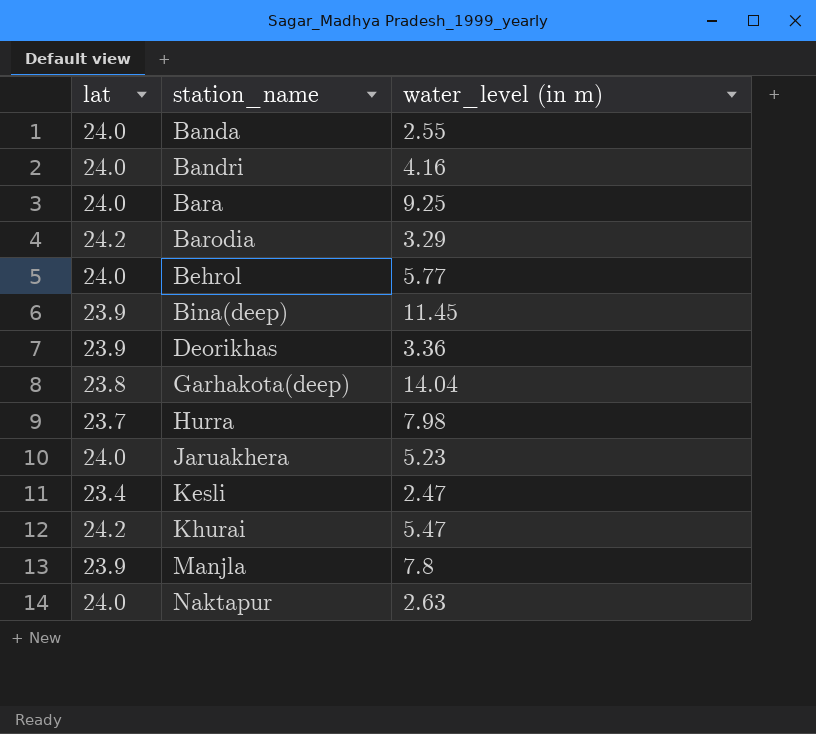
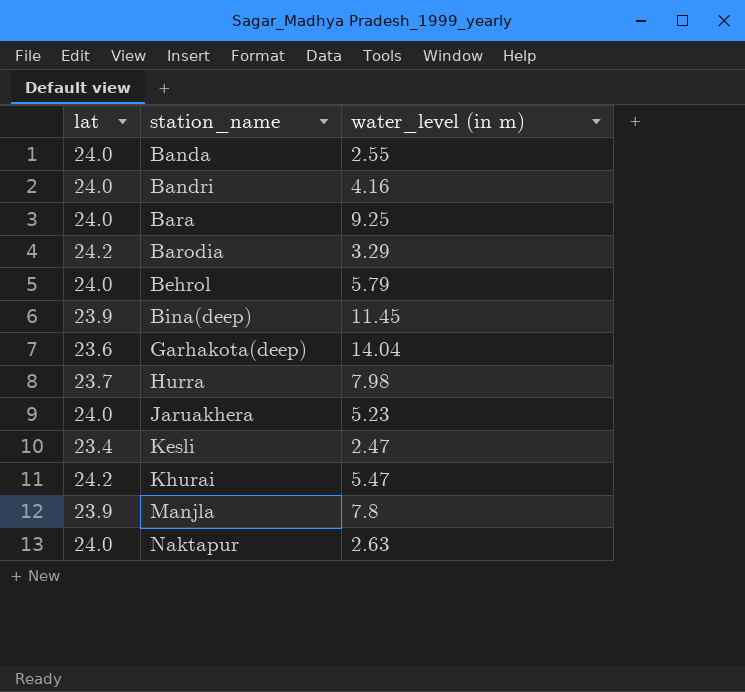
row Deorikhas: 23.9 | 3.36 -> none
Behrol | water_level (in m): 5.77 -> 5.79
Garhakota(deep) | lat: 23.8 -> 23.6

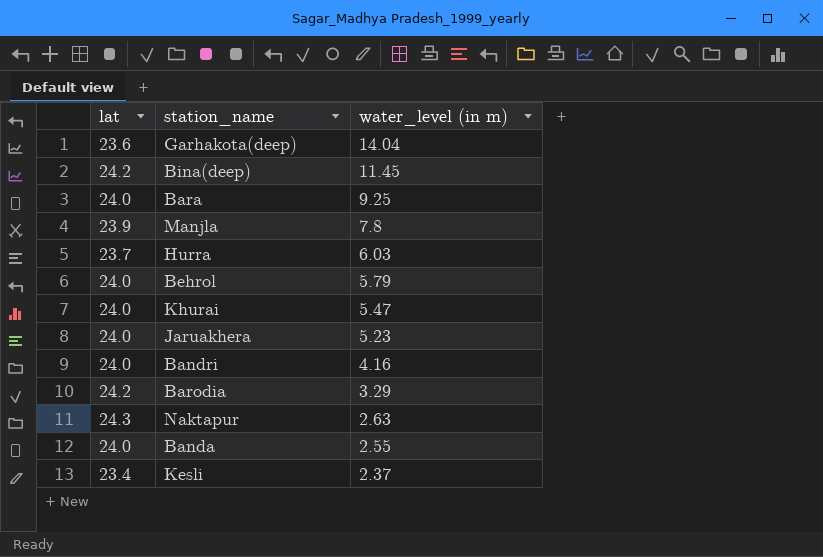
row order: station_name ascending -> water_level (in m) descending
Bina(deep) | lat: 23.9 -> 24.2
Hurra | water_level (in m): 7.98 -> 6.03
Khurai | lat: 24.2 -> 24.0
Naktapur | lat: 24.0 -> 24.3
Kesli | water_level (in m): 2.47 -> 2.37

